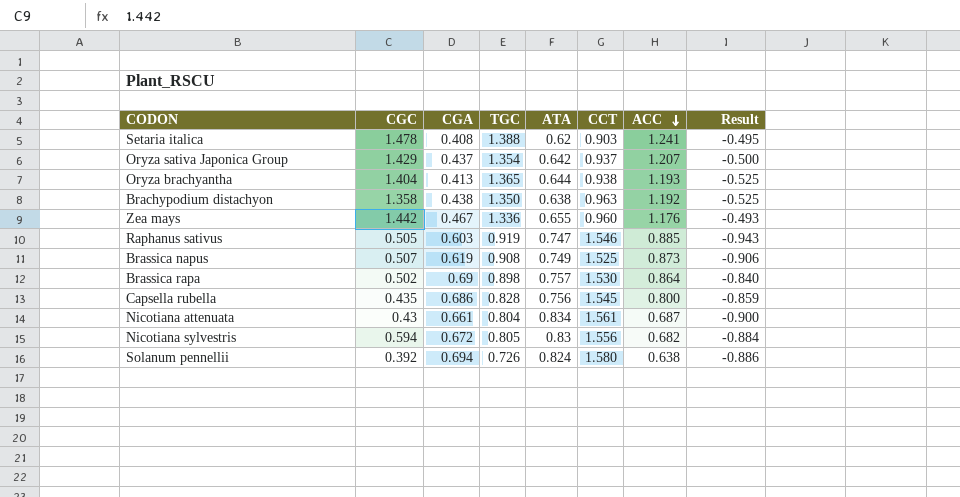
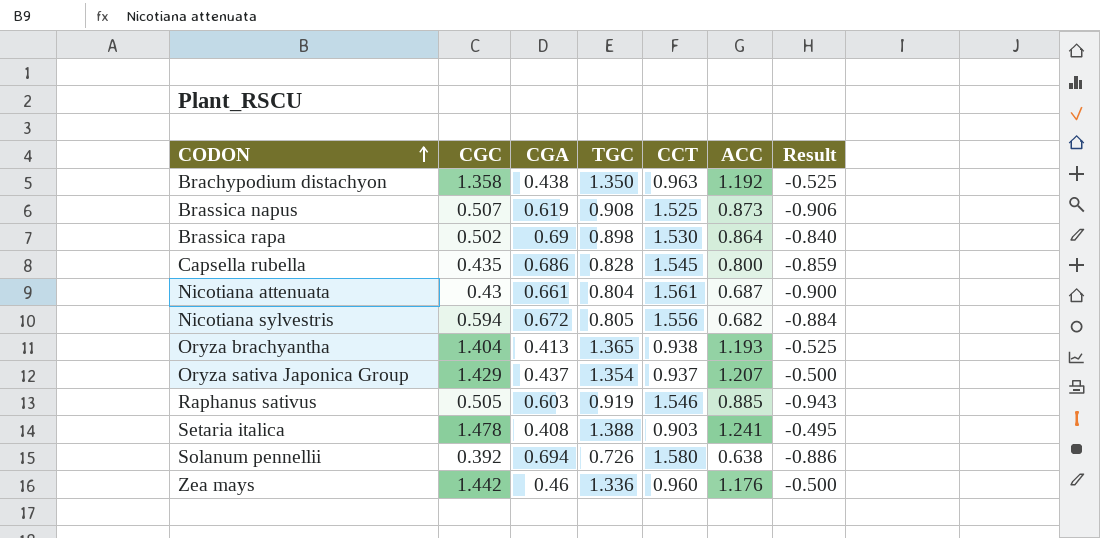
row order: ACC descending -> CODON ascending
column ATA | position: 5 -> none
Zea mays | CGA: 0.467 -> 0.46
Zea mays | Result: -0.493 -> -0.500

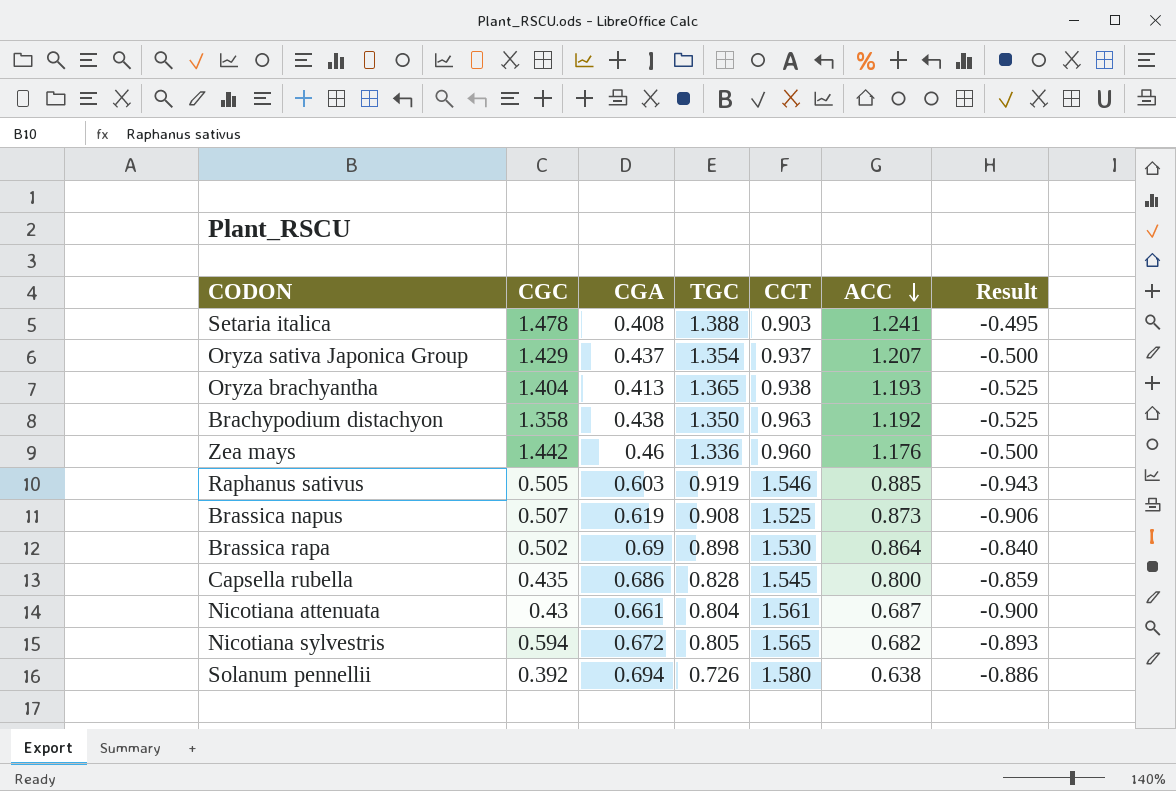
row order: CODON ascending -> ACC descending
Nicotiana sylvestris | CCT: 1.556 -> 1.565
Nicotiana sylvestris | Result: -0.884 -> -0.893

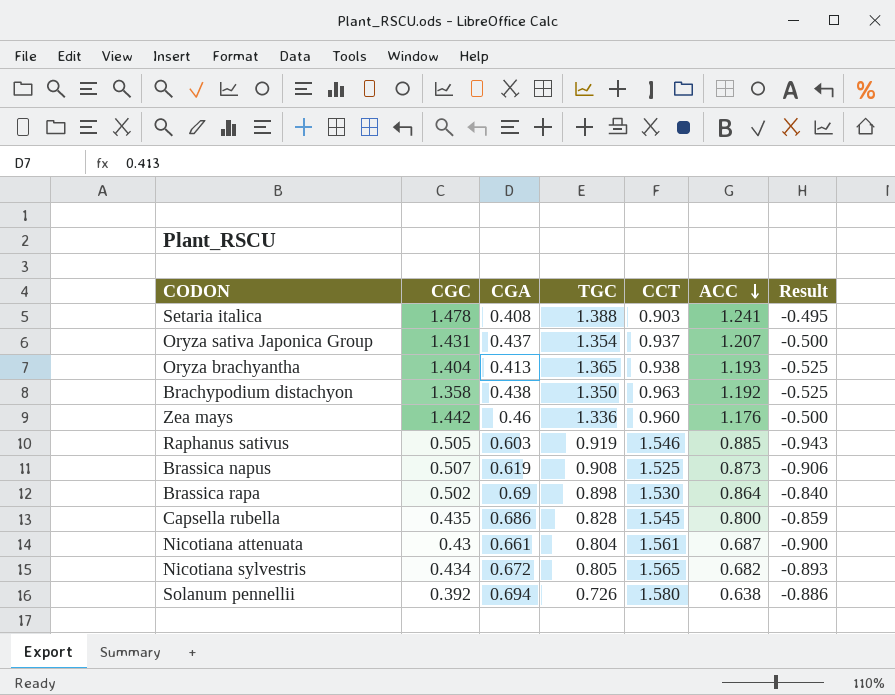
Oryza sativa Japonica Group | CGC: 1.429 -> 1.431
Nicotiana sylvestris | CGC: 0.594 -> 0.434

